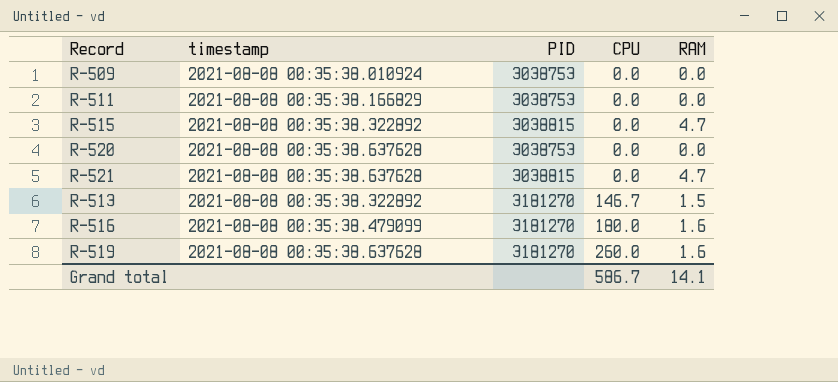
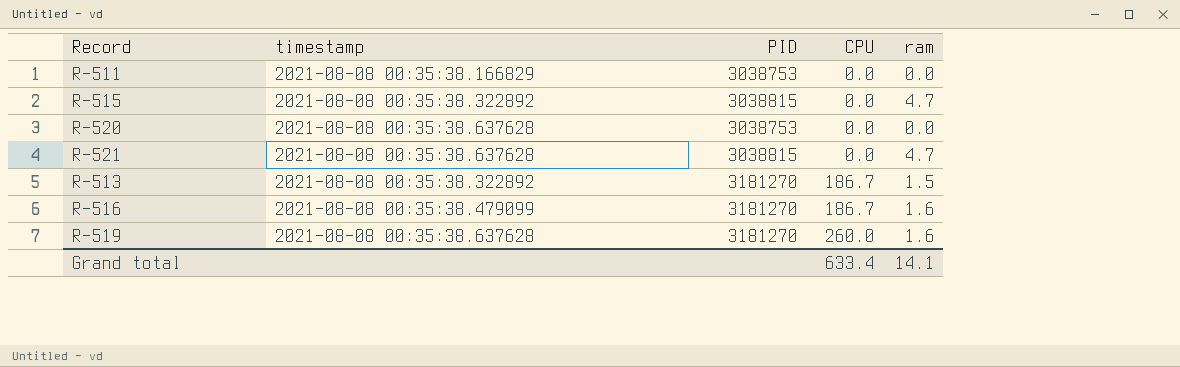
column name: RAM -> ram
row R-509: 2021-08-08 00:35:38.010924 | 3038753 | 0.0 | 0.0 -> none
R-513 | CPU: 146.7 -> 186.7
R-516 | CPU: 180.0 -> 186.7
Grand total | CPU: 586.7 -> 633.4

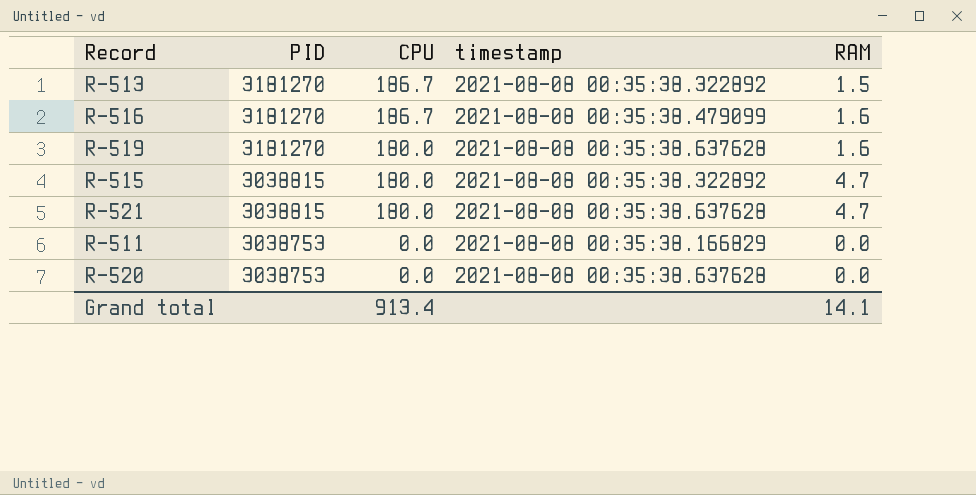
row order: CPU ascending -> PID descending
column timestamp | position: 2 -> 4
column name: ram -> RAM
R-519 | CPU: 260.0 -> 180.0
R-515 | CPU: 0.0 -> 180.0
R-521 | CPU: 0.0 -> 180.0
Grand total | CPU: 633.4 -> 913.4

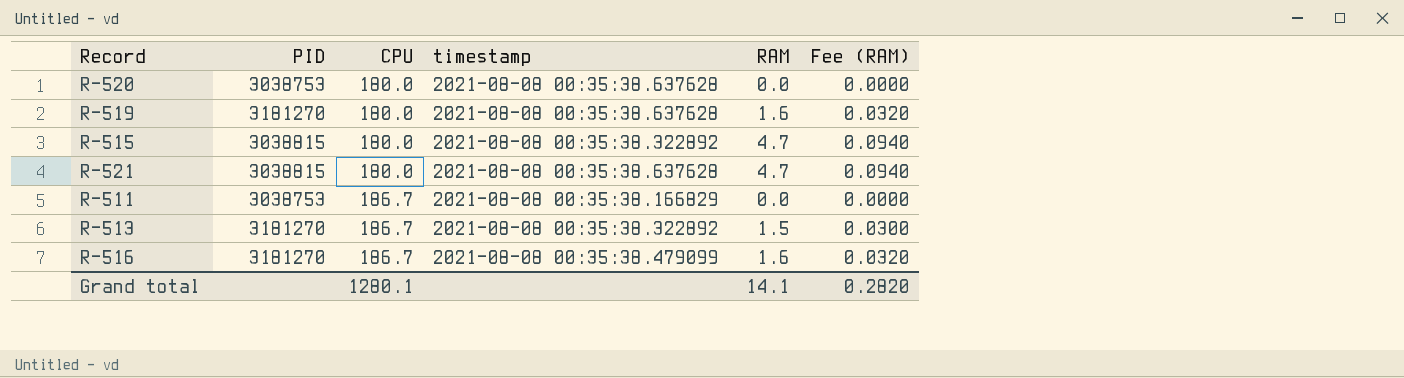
row order: PID descending -> CPU ascending
column Fee (RAM) | formula: none -> [RAM] * 0.02
R-520 | CPU: 0.0 -> 180.0
R-511 | CPU: 0.0 -> 186.7
Grand total | CPU: 913.4 -> 1280.1

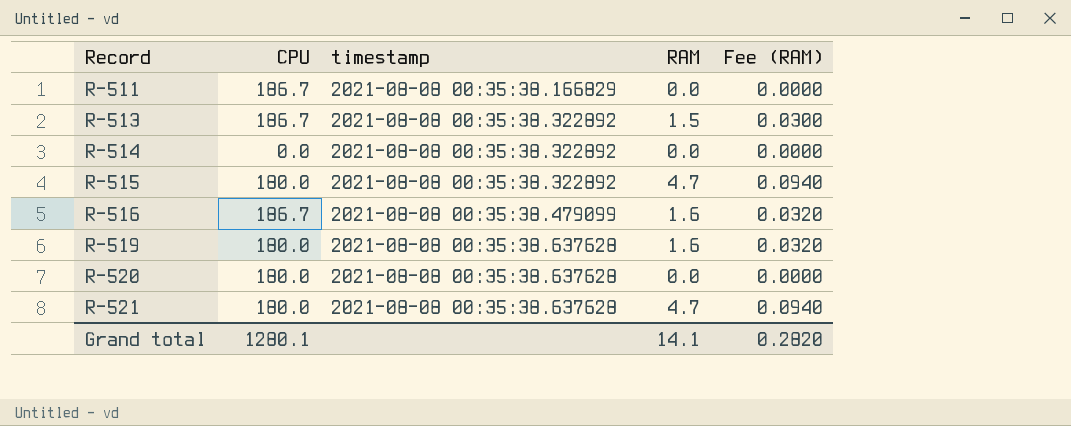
row order: CPU ascending -> Record ascending
column PID | position: 2 -> none
row R-514: none -> 0.0 | 2021-08-08 00:35:38.322892 | 0.0 | 0.0000

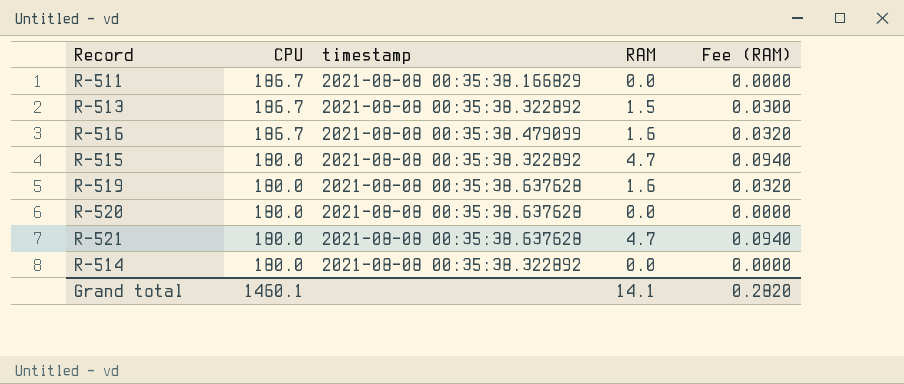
row order: Record ascending -> CPU descending
R-514 | CPU: 0.0 -> 180.0
Grand total | CPU: 1280.1 -> 1460.1

